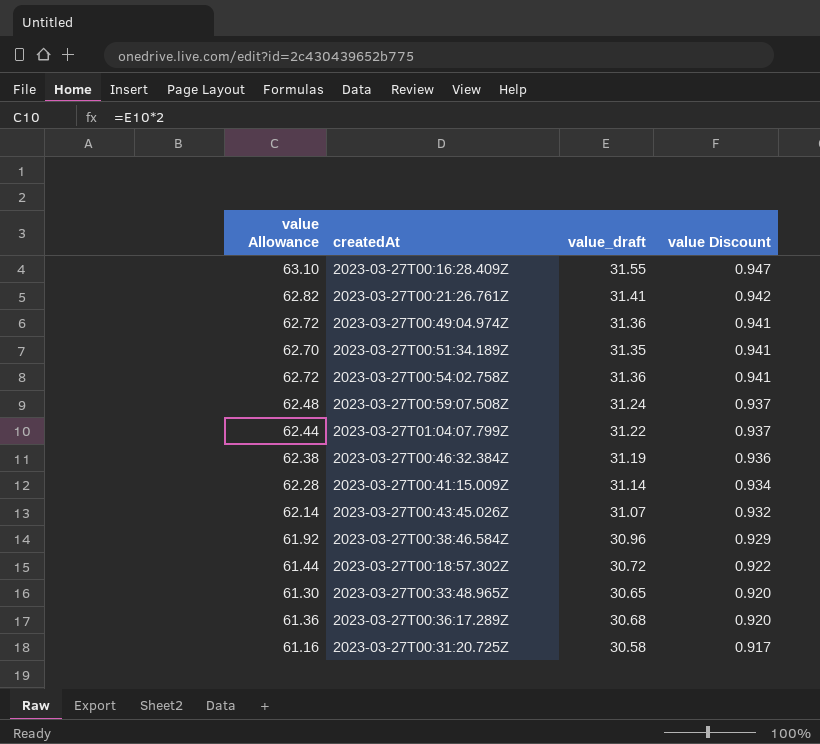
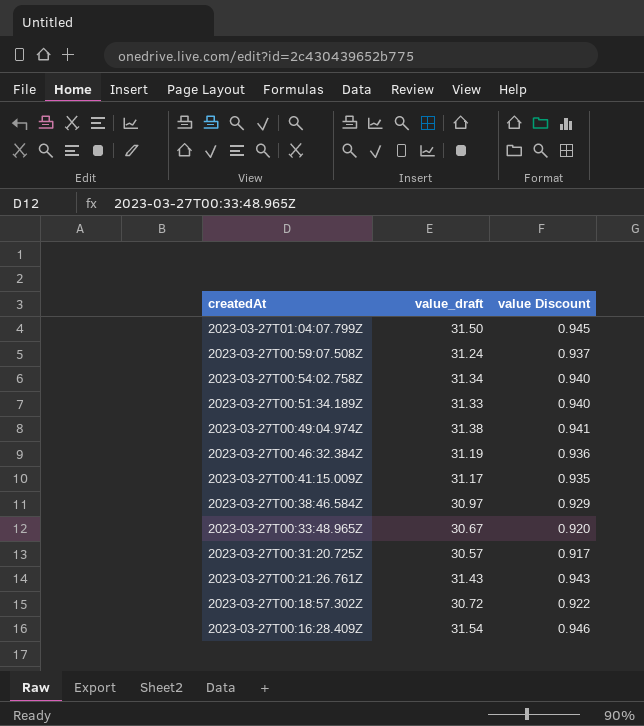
row order: value Discount descending -> createdAt descending
column value Allowance | formula: [value_draft] * 2 -> none
row 2023-03-27T00:43:45.026Z: 62.14 | 31.07 | 0.932 -> none
row 2023-03-27T00:36:17.289Z: 61.36 | 30.68 | 0.920 -> none
2023-03-27T01:04:07.799Z | value_draft: 31.22 -> 31.50
2023-03-27T01:04:07.799Z | value Discount: 0.937 -> 0.945
2023-03-27T00:54:02.758Z | value_draft: 31.36 -> 31.34
2023-03-27T00:54:02.758Z | value Discount: 0.941 -> 0.940
2023-03-27T00:51:34.189Z | value_draft: 31.35 -> 31.33
2023-03-27T00:51:34.189Z | value Discount: 0.941 -> 0.940
2023-03-27T00:49:04.974Z | value_draft: 31.36 -> 31.38
2023-03-27T00:41:15.009Z | value_draft: 31.14 -> 31.17
2023-03-27T00:41:15.009Z | value Discount: 0.934 -> 0.935
2023-03-27T00:38:46.584Z | value_draft: 30.96 -> 30.97
2023-03-27T00:33:48.965Z | value_draft: 30.65 -> 30.67
2023-03-27T00:31:20.725Z | value_draft: 30.58 -> 30.57
2023-03-27T00:21:26.761Z | value_draft: 31.41 -> 31.43
2023-03-27T00:21:26.761Z | value Discount: 0.942 -> 0.943
2023-03-27T00:16:28.409Z | value_draft: 31.55 -> 31.54
2023-03-27T00:16:28.409Z | value Discount: 0.947 -> 0.946

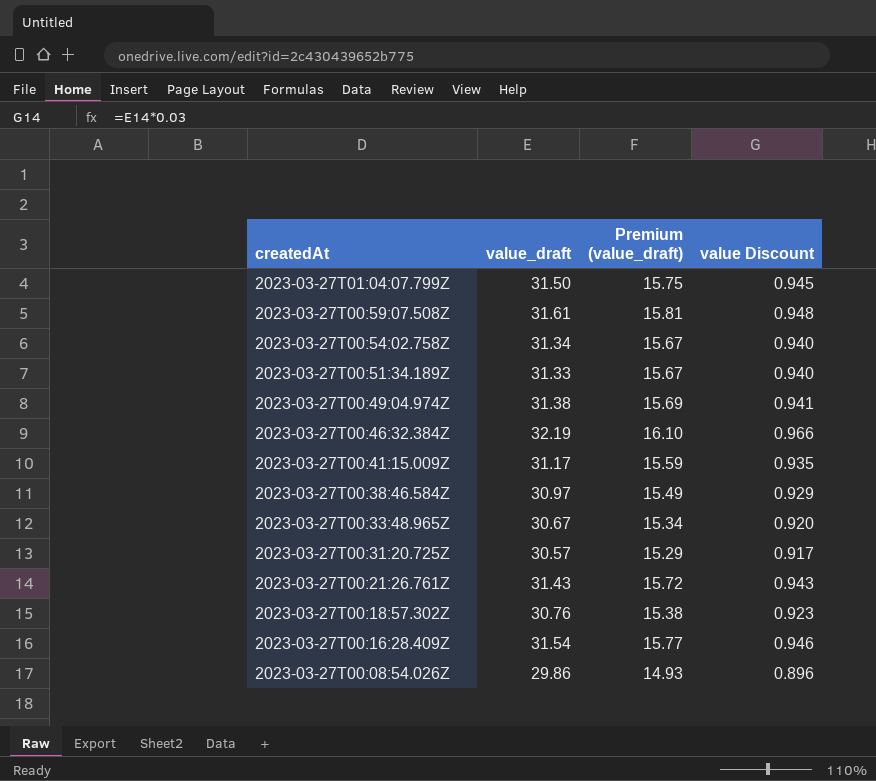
column Premium (value_draft) | formula: none -> [value_draft] * 0.5
2023-03-27T00:59:07.508Z | value_draft: 31.24 -> 31.61
2023-03-27T00:59:07.508Z | value Discount: 0.937 -> 0.948
2023-03-27T00:46:32.384Z | value_draft: 31.19 -> 32.19
2023-03-27T00:46:32.384Z | value Discount: 0.936 -> 0.966
2023-03-27T00:18:57.302Z | value_draft: 30.72 -> 30.76
2023-03-27T00:18:57.302Z | value Discount: 0.922 -> 0.923
row 2023-03-27T00:08:54.026Z: none -> 29.86 | 14.93 | 0.896

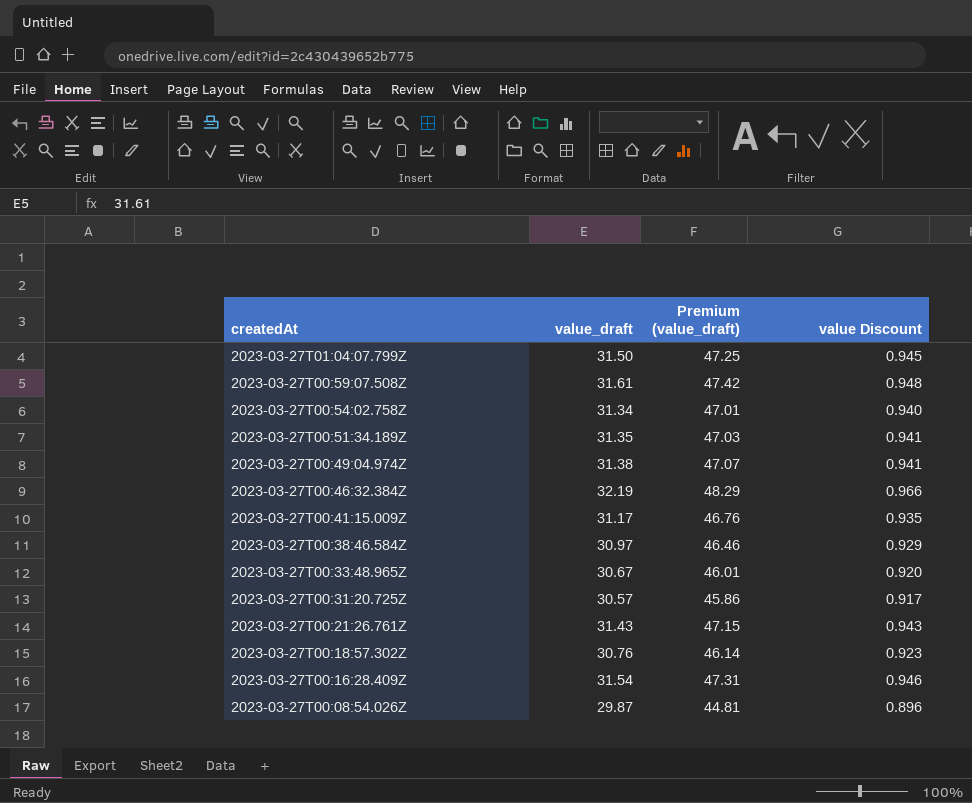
column Premium (value_draft) | formula: [value_draft] * 0.5 -> [value_draft] * 1.5
2023-03-27T00:51:34.189Z | value_draft: 31.33 -> 31.35
2023-03-27T00:51:34.189Z | value Discount: 0.940 -> 0.941
2023-03-27T00:08:54.026Z | value_draft: 29.86 -> 29.87

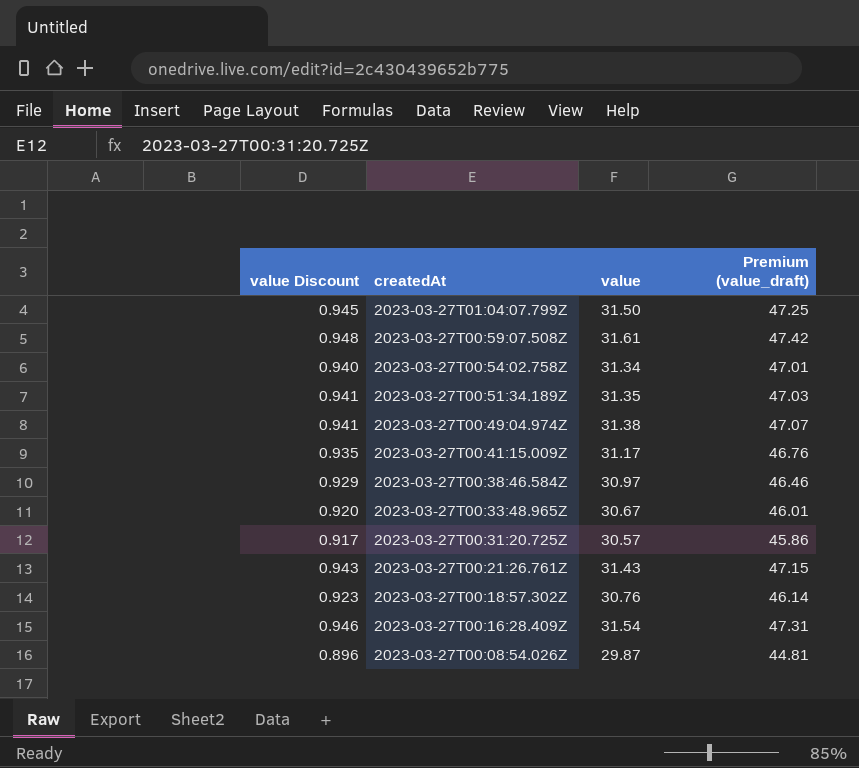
column value Discount | position: 4 -> 1
column name: value_draft -> value
row 2023-03-27T00:46:32.384Z: 32.19 | 48.29 | 0.966 -> none

